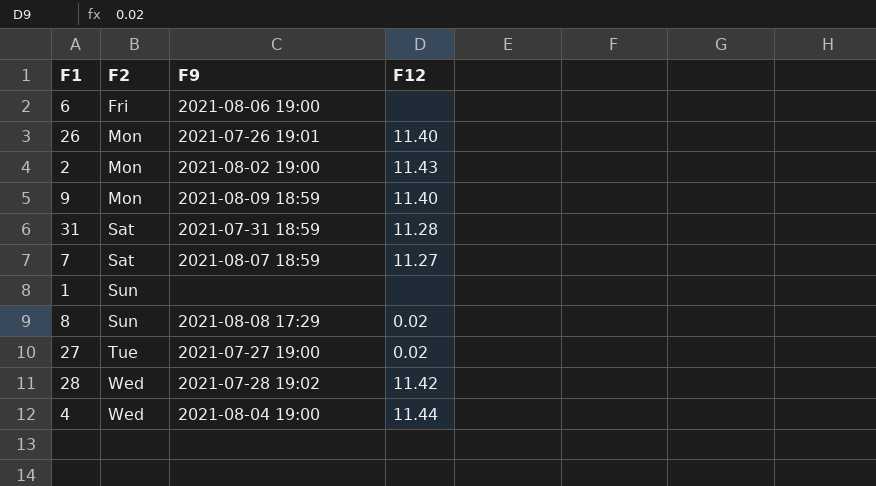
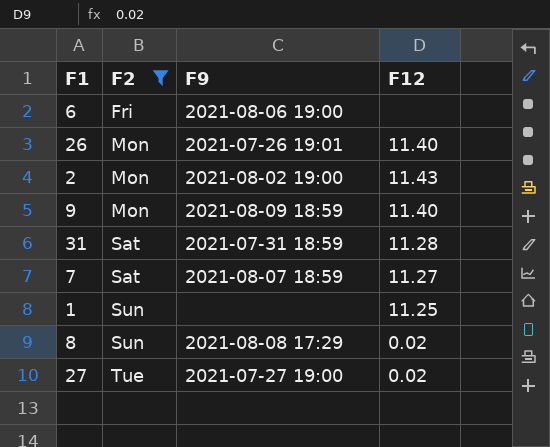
filter: none -> F2 != Wed
1 | F12: none -> 11.25

